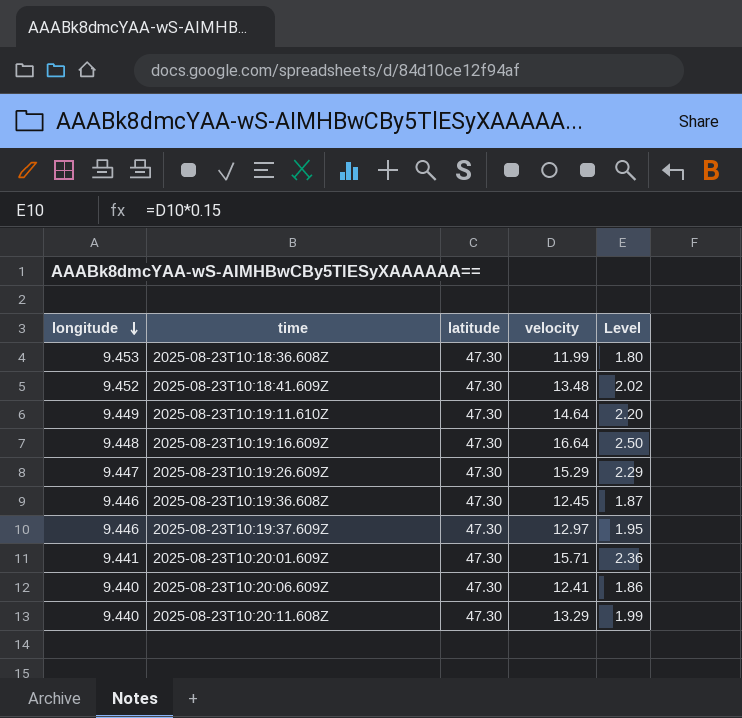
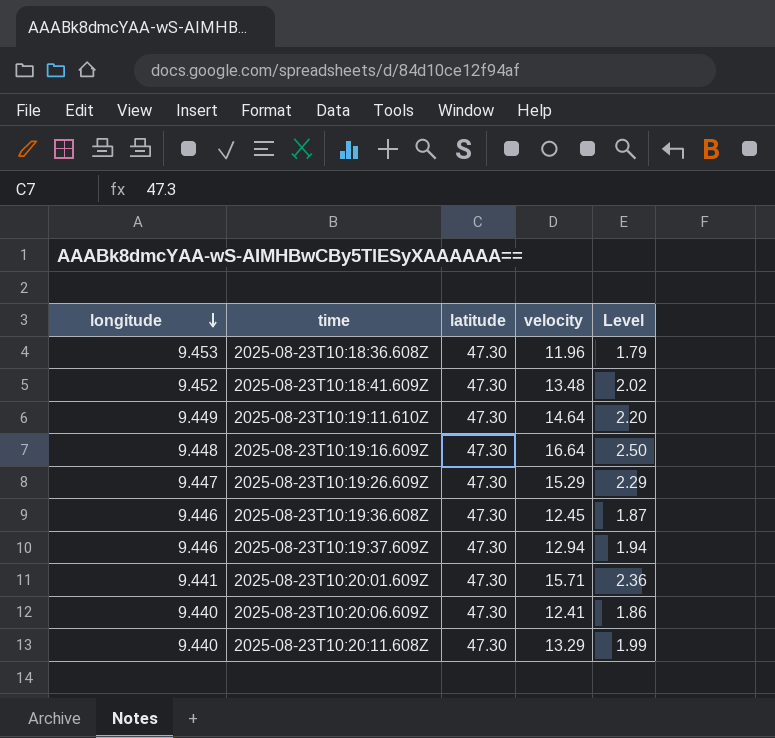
2025-08-23T10:18:36.608Z | velocity: 11.99 -> 11.96
2025-08-23T10:18:36.608Z | Level: 1.80 -> 1.79
2025-08-23T10:19:37.609Z | velocity: 12.97 -> 12.94
2025-08-23T10:19:37.609Z | Level: 1.95 -> 1.94

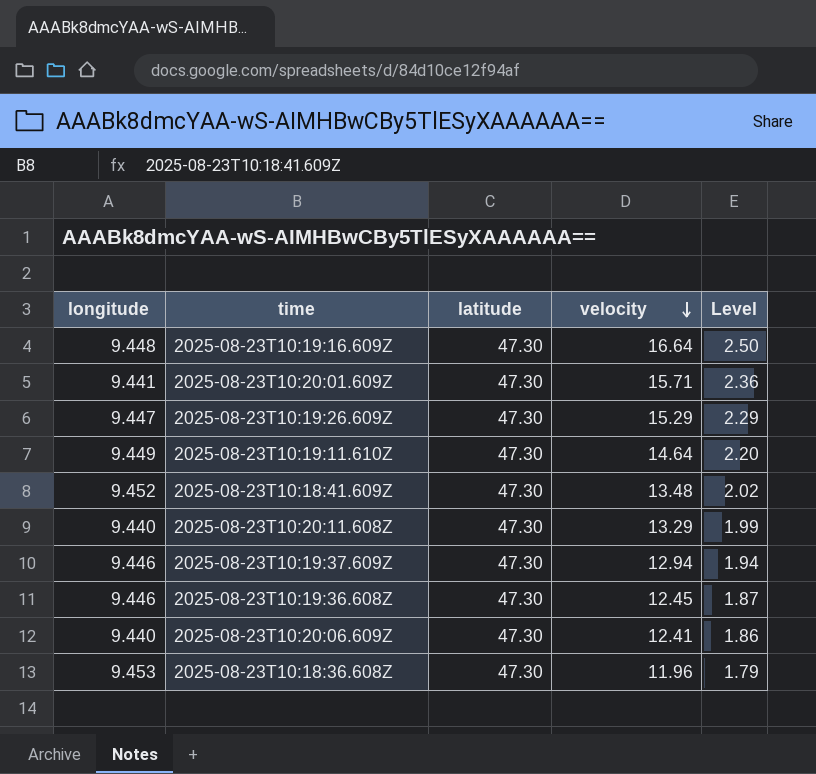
row order: longitude descending -> velocity descending

